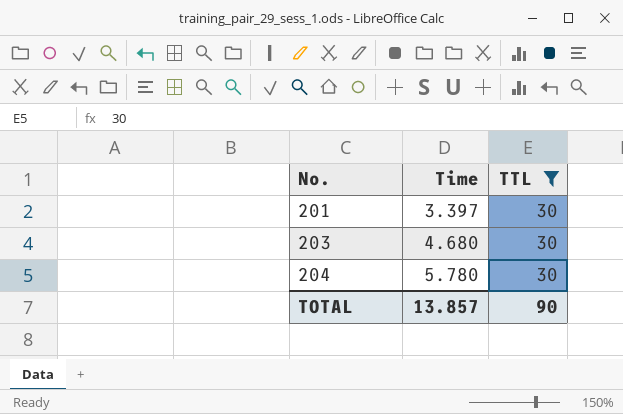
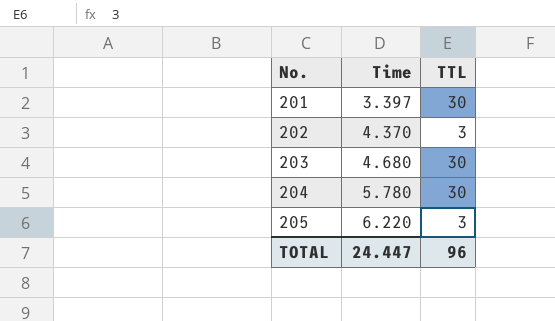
filter: TTL = 30 -> none
TOTAL | Time: 13.857 -> 24.447
TOTAL | TTL: 90 -> 96

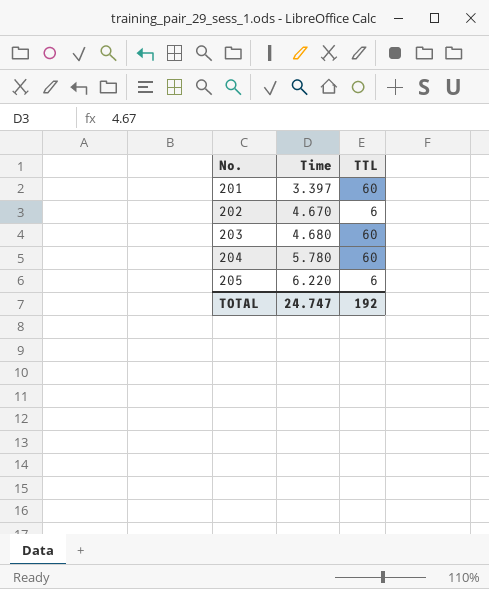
201 | TTL: 30 -> 60
202 | Time: 4.370 -> 4.670
202 | TTL: 3 -> 6
203 | TTL: 30 -> 60
204 | TTL: 30 -> 60
205 | TTL: 3 -> 6
TOTAL | Time: 24.447 -> 24.747
TOTAL | TTL: 96 -> 192

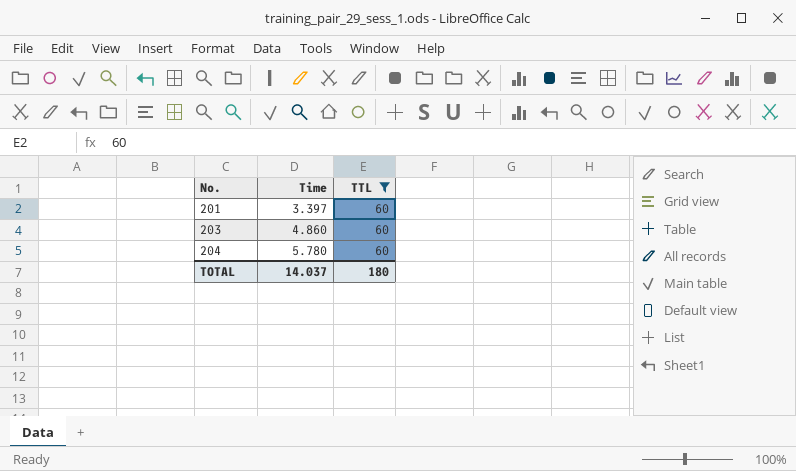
filter: none -> TTL = 60
203 | Time: 4.680 -> 4.860
TOTAL | Time: 24.747 -> 14.037
TOTAL | TTL: 192 -> 180

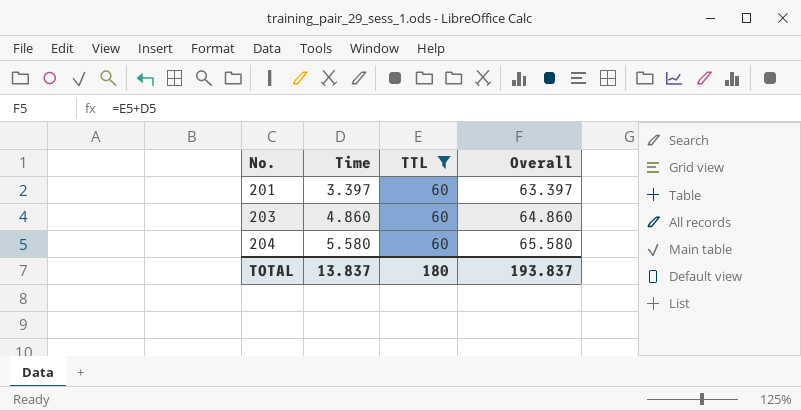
column Overall | formula: none -> [Time] + [TTL]
204 | Time: 5.780 -> 5.580
TOTAL | Time: 14.037 -> 13.837

